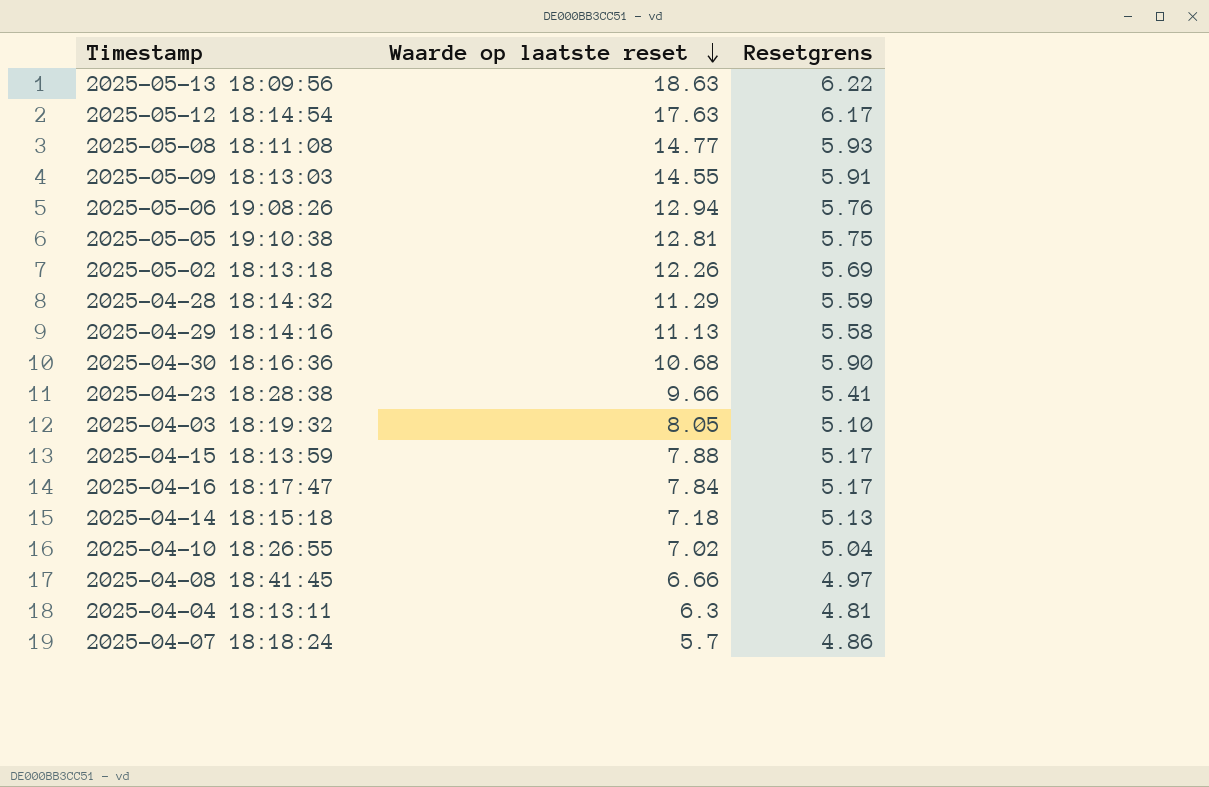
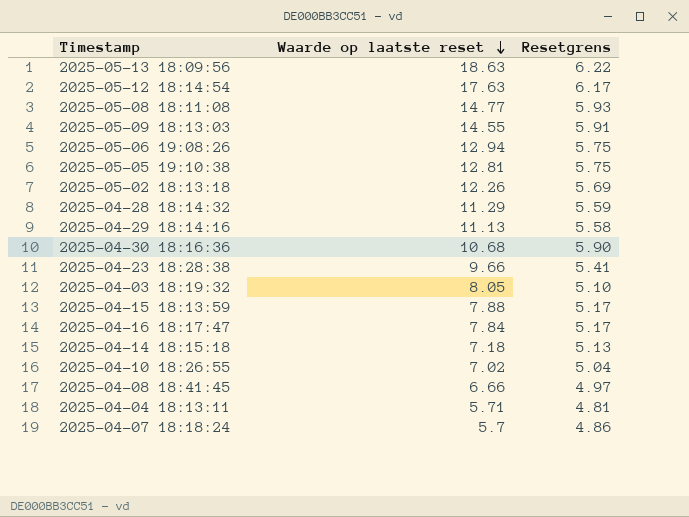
2025-05-06 19:08:26 | Resetgrens: 5.76 -> 5.75
2025-04-04 18:13:11 | Waarde op laatste reset: 6.3 -> 5.71

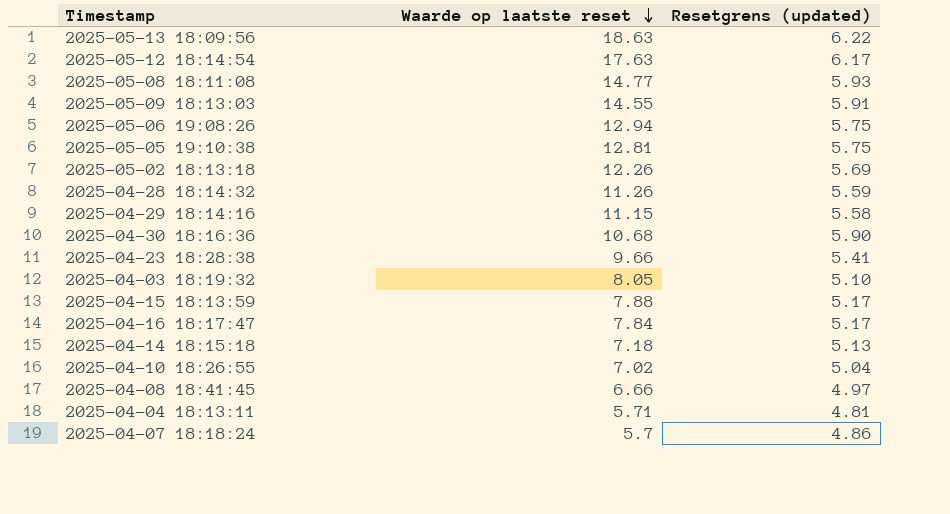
column name: Resetgrens -> Resetgrens (updated)
2025-04-28 18:14:32 | Waarde op laatste reset: 11.29 -> 11.26
2025-04-29 18:14:16 | Waarde op laatste reset: 11.13 -> 11.15

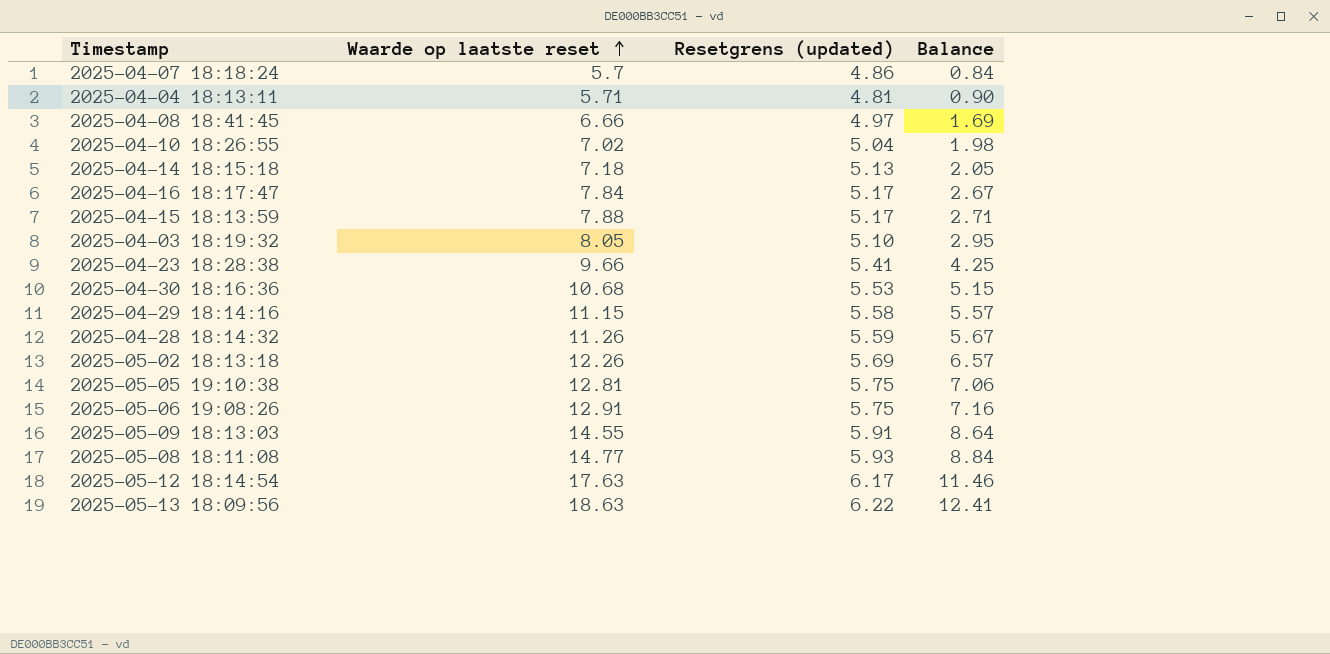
row order: Waarde op laatste reset descending -> Waarde op laatste reset ascending
column Balance | formula: none -> [Waarde op laatste reset] - [Resetgrens (updated)]
2025-04-30 18:16:36 | Resetgrens (updated): 5.90 -> 5.53
2025-05-06 19:08:26 | Waarde op laatste reset: 12.94 -> 12.91

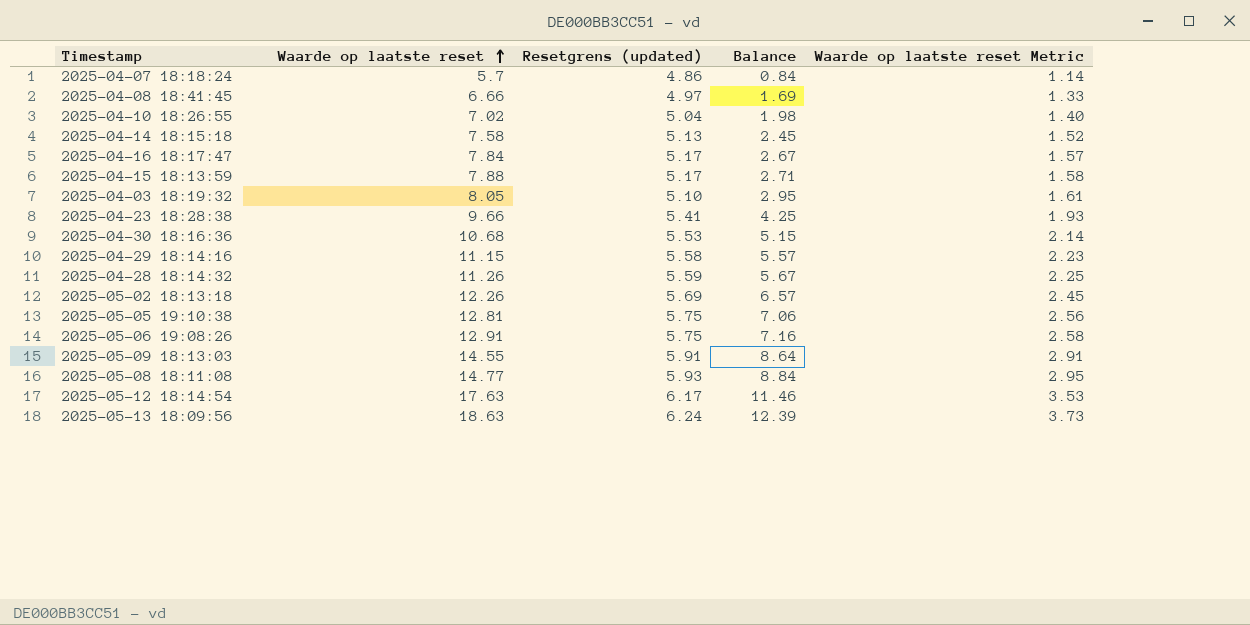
column Waarde op laatste reset Metric | formula: none -> [Waarde op laatste reset] * 0.2
row 2025-04-04 18:13:11: 5.71 | 4.81 | 0.90 -> none
2025-04-14 18:15:18 | Waarde op laatste reset: 7.18 -> 7.58
2025-04-14 18:15:18 | Balance: 2.05 -> 2.45
2025-05-13 18:09:56 | Resetgrens (updated): 6.22 -> 6.24
2025-05-13 18:09:56 | Balance: 12.41 -> 12.39

